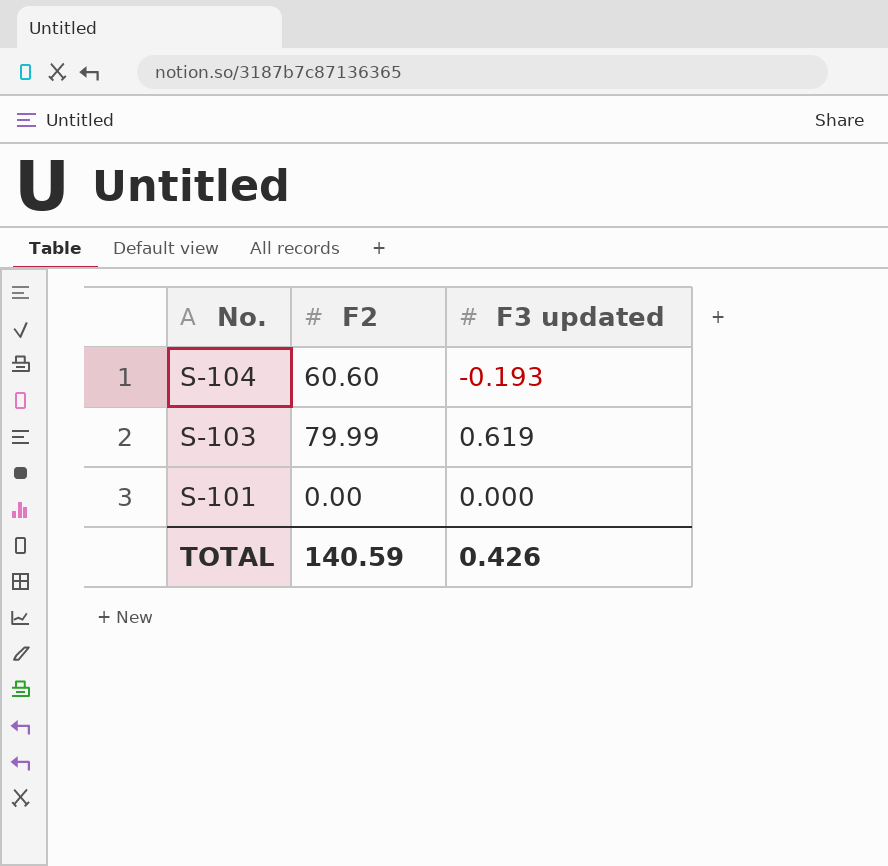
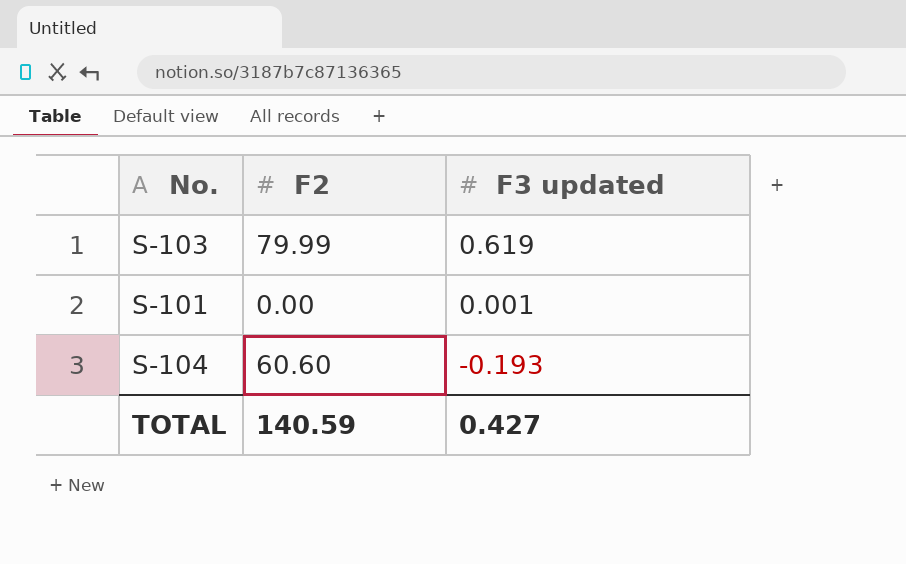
row order: No. descending -> F3 updated descending
S-101 | F3 updated: 0.000 -> 0.001
TOTAL | F3 updated: 0.426 -> 0.427

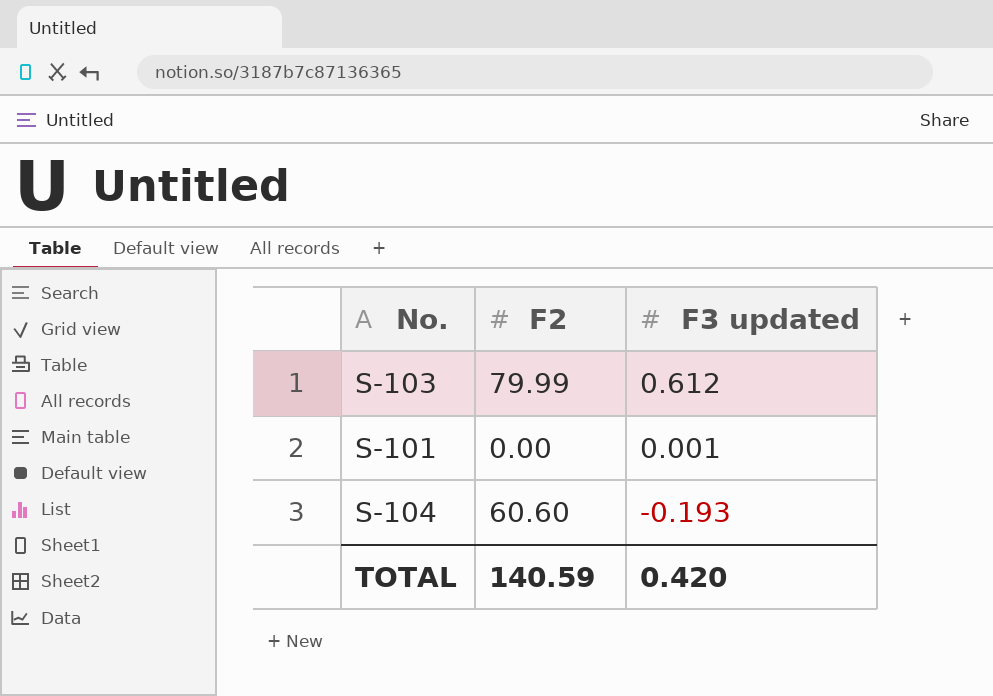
S-103 | F3 updated: 0.619 -> 0.612
TOTAL | F3 updated: 0.427 -> 0.420

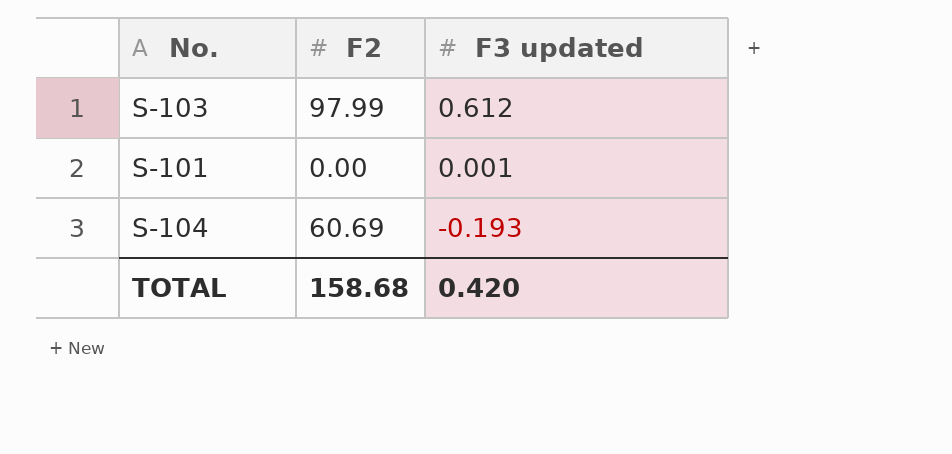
S-103 | F2: 79.99 -> 97.99
S-104 | F2: 60.60 -> 60.69
TOTAL | F2: 140.59 -> 158.68

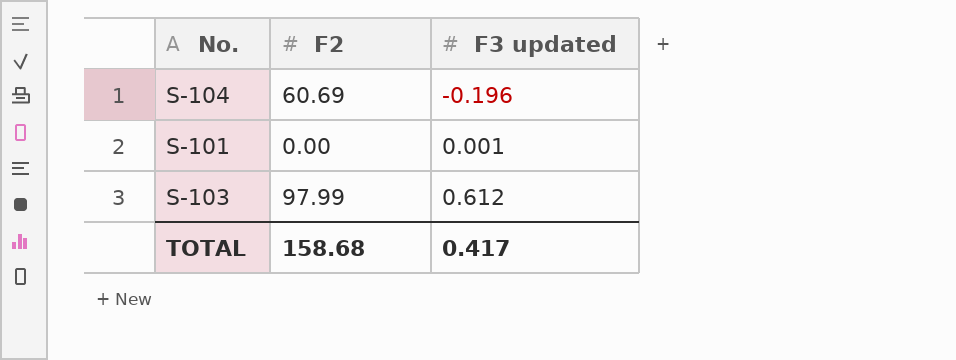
row order: F3 updated descending -> F3 updated ascending
S-104 | F3 updated: -0.193 -> -0.196
TOTAL | F3 updated: 0.420 -> 0.417

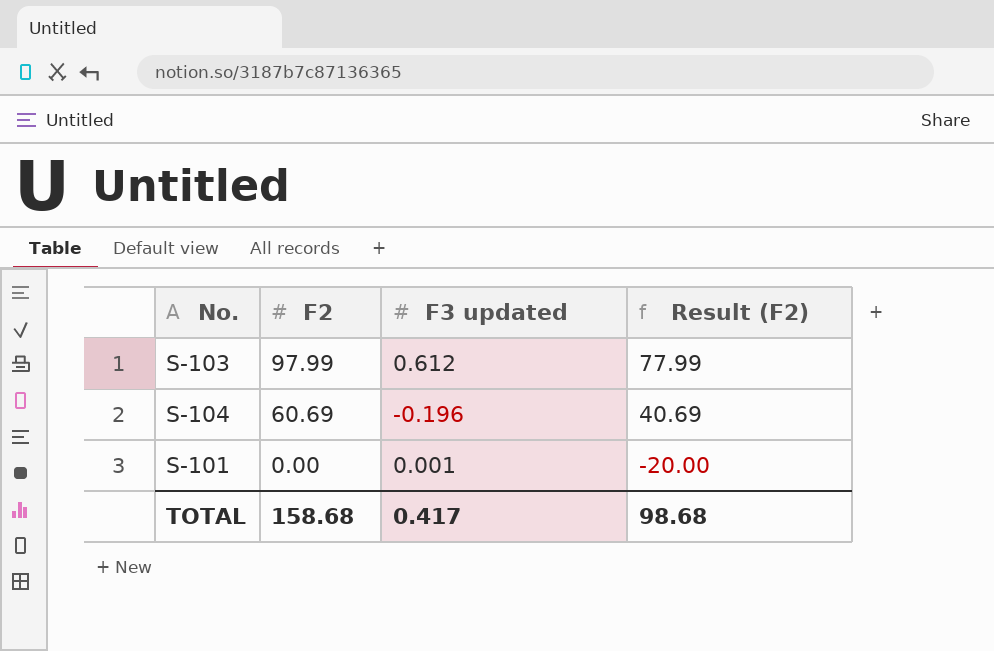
row order: F3 updated ascending -> F2 descending
column Result (F2) | formula: none -> [F2] - 20

